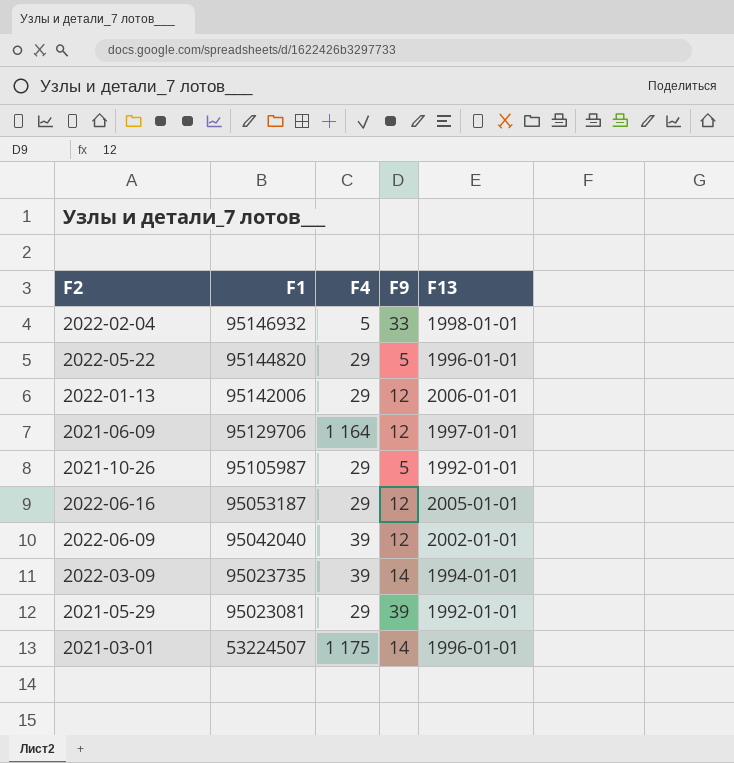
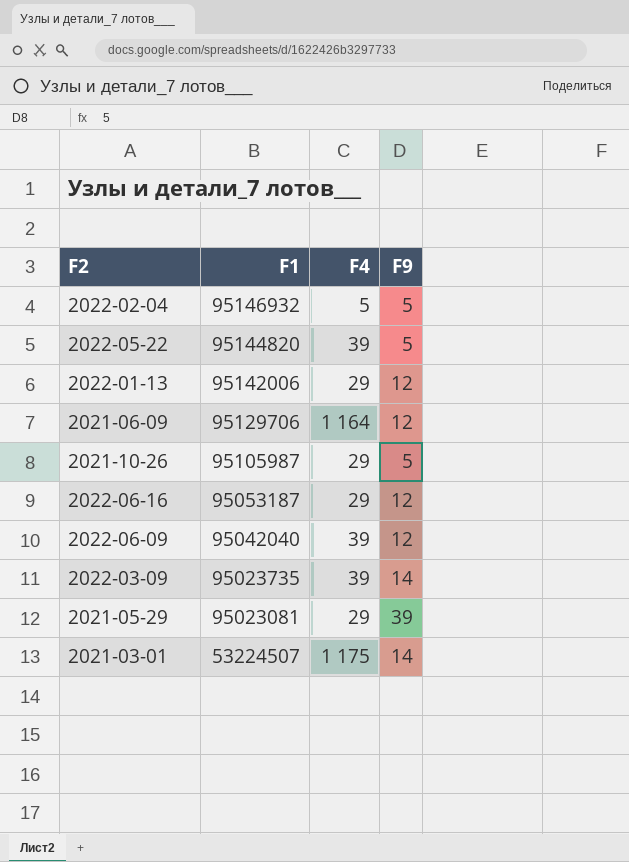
column F13 | position: 5 -> none
2022-02-04 | F9: 33 -> 5
2022-05-22 | F4: 29 -> 39

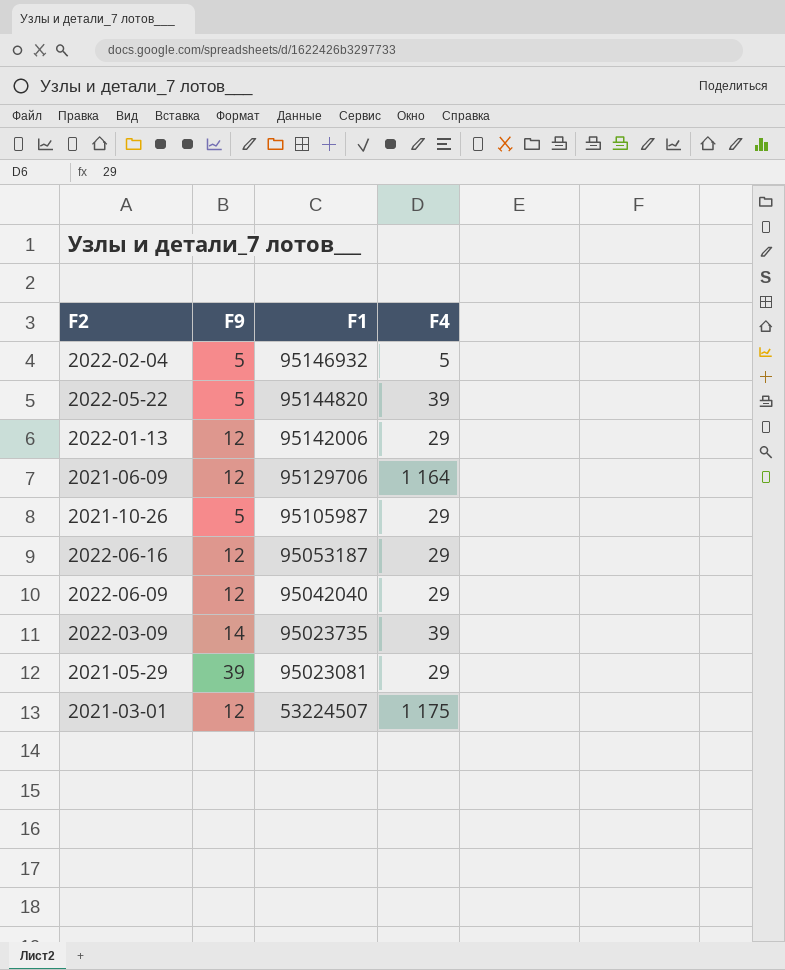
column F9 | position: 4 -> 2
2022-06-09 | F4: 39 -> 29
2021-03-01 | F9: 14 -> 12

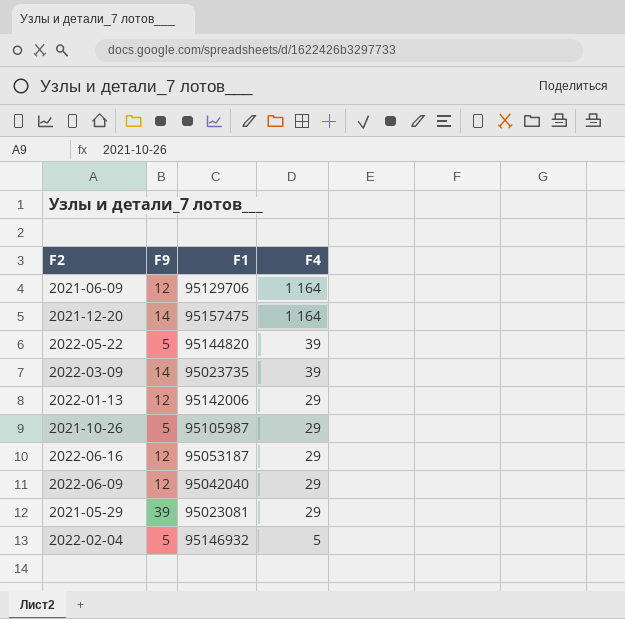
row order: F1 descending -> F4 descending
row 2021-03-01: 12 | 53224507 | 1 175 -> none
row 2021-12-20: none -> 14 | 95157475 | 1 164

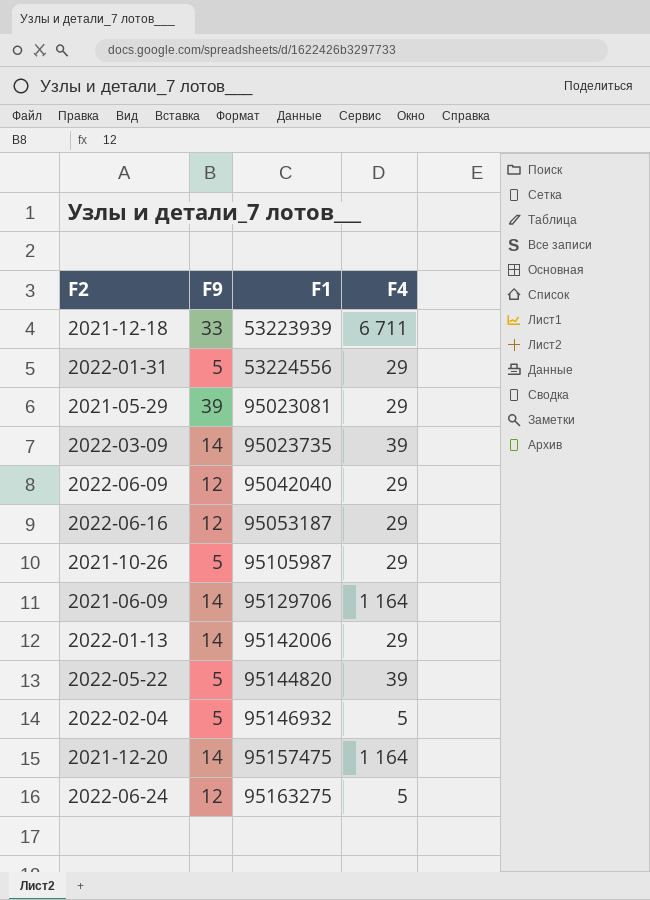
row order: F4 descending -> F1 ascending
row 2021-12-18: none -> 33 | 53223939 | 6 711
row 2022-01-31: none -> 5 | 53224556 | 29
2021-06-09 | F9: 12 -> 14
2022-01-13 | F9: 12 -> 14
row 2022-06-24: none -> 12 | 95163275 | 5

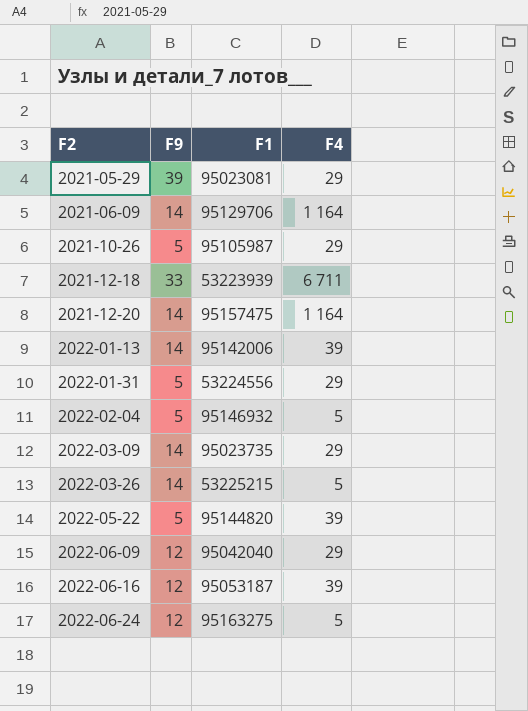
row order: F1 ascending -> F2 ascending
2022-01-13 | F4: 29 -> 39
2022-03-09 | F4: 39 -> 29
row 2022-03-26: none -> 14 | 53225215 | 5
2022-06-16 | F4: 29 -> 39

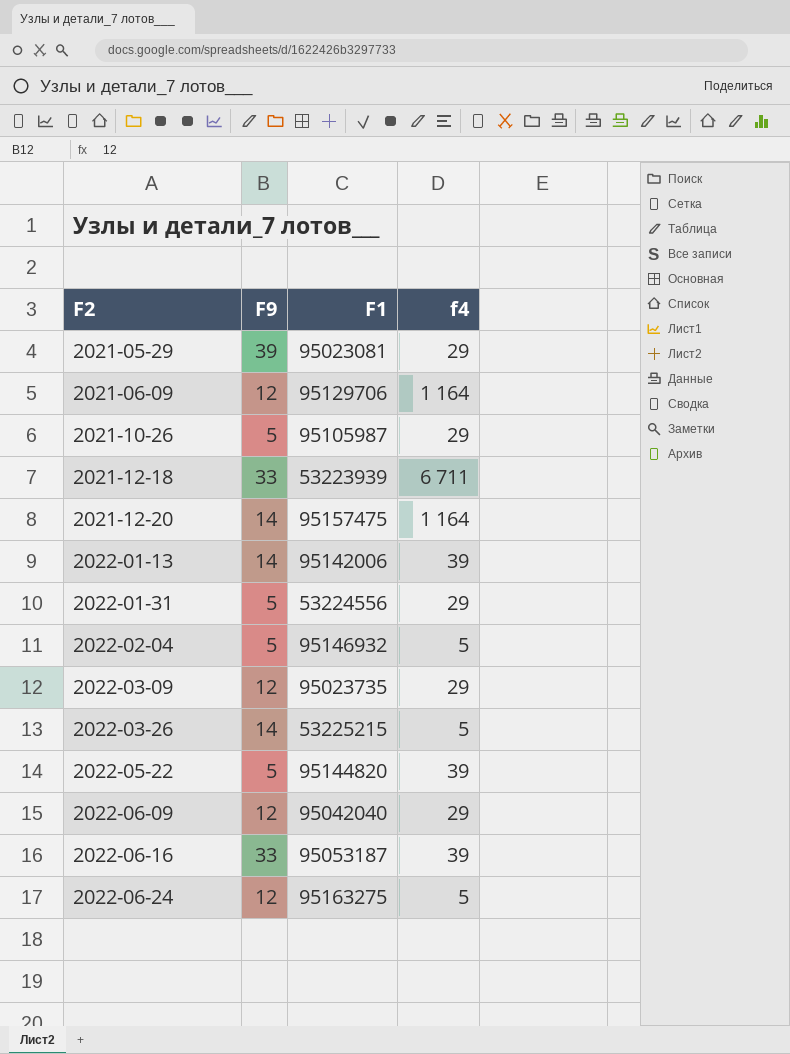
column name: F4 -> f4
2021-06-09 | F9: 14 -> 12
2022-03-09 | F9: 14 -> 12
2022-06-16 | F9: 12 -> 33

